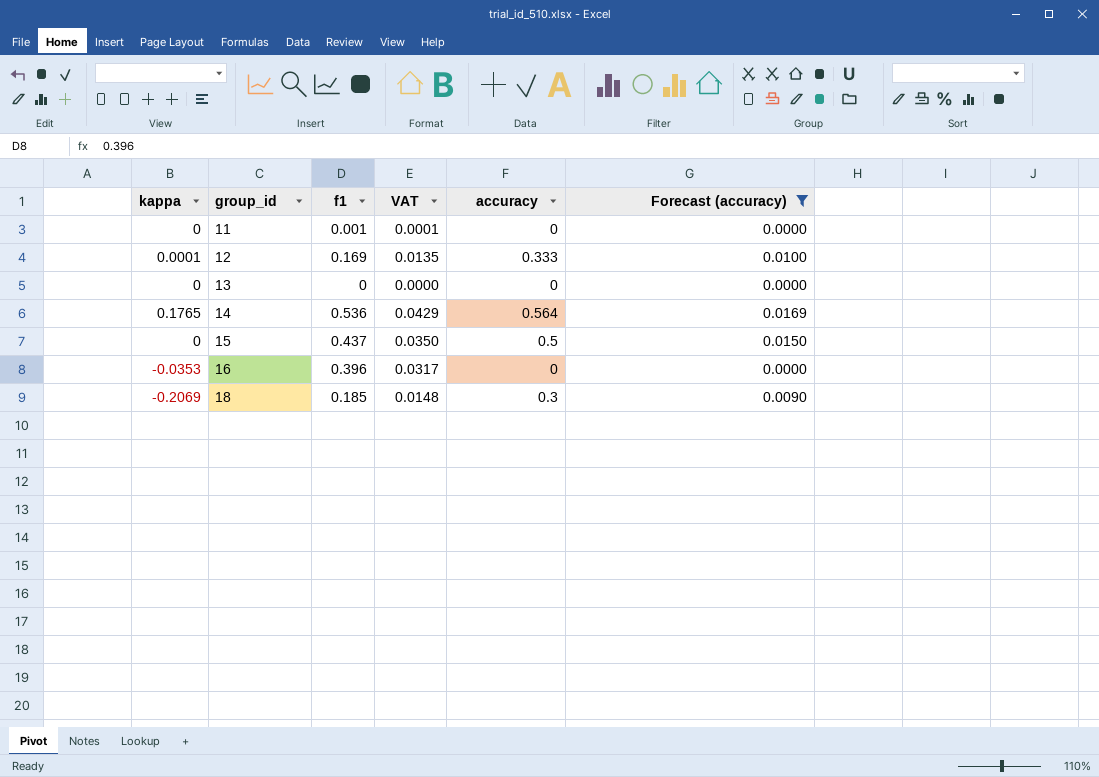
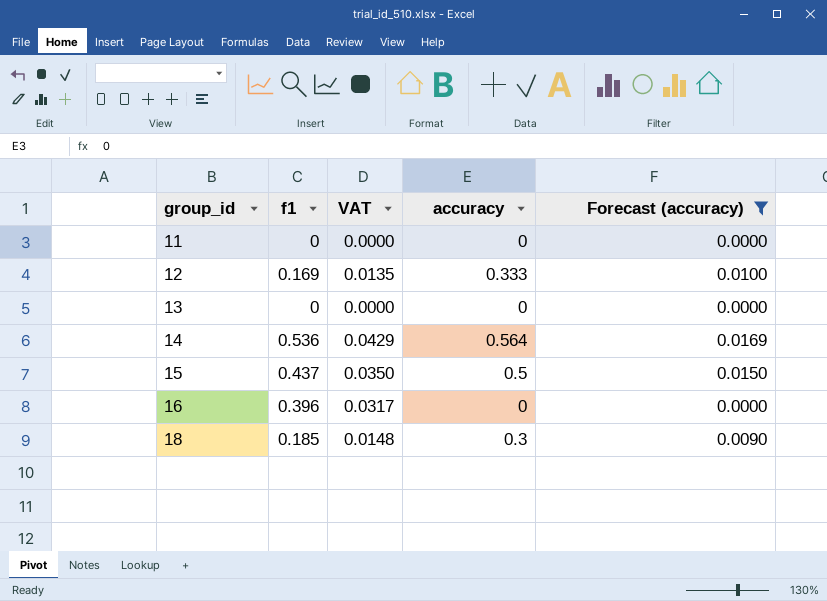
column kappa | position: 1 -> none
11 | f1: 0.001 -> 0
11 | VAT: 0.0001 -> 0.0000

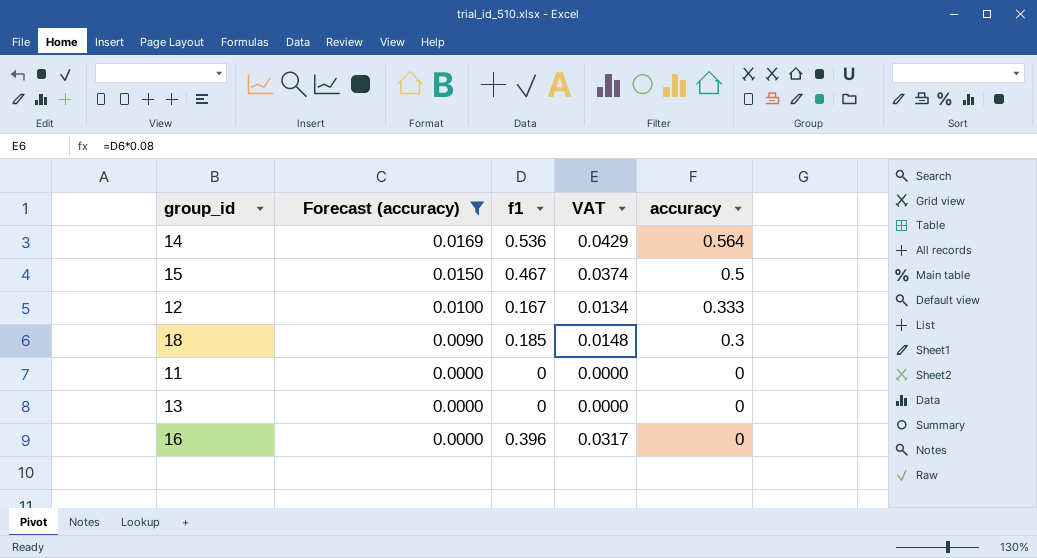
row order: group_id ascending -> Forecast (accuracy) descending
column Forecast (accuracy) | position: 5 -> 2
15 | f1: 0.437 -> 0.467
15 | VAT: 0.0350 -> 0.0374
12 | f1: 0.169 -> 0.167
12 | VAT: 0.0135 -> 0.0134

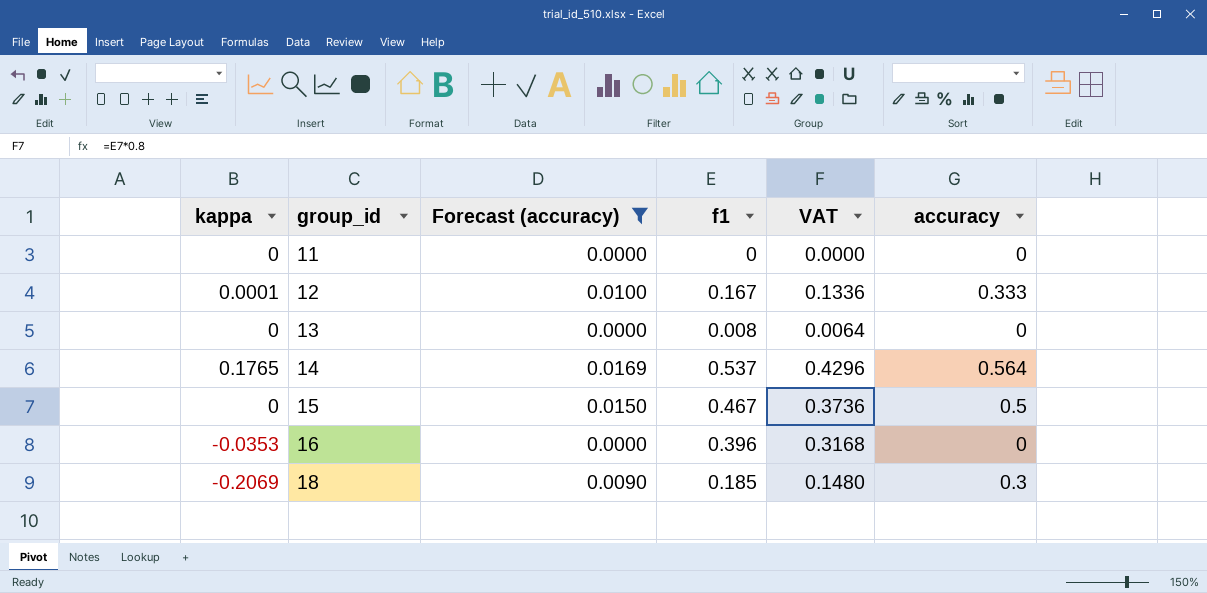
row order: Forecast (accuracy) descending -> group_id ascending
column kappa | position: none -> 1
column VAT | formula: [f1] * 0.08 -> [f1] * 0.8
13 | f1: 0 -> 0.008
14 | f1: 0.536 -> 0.537

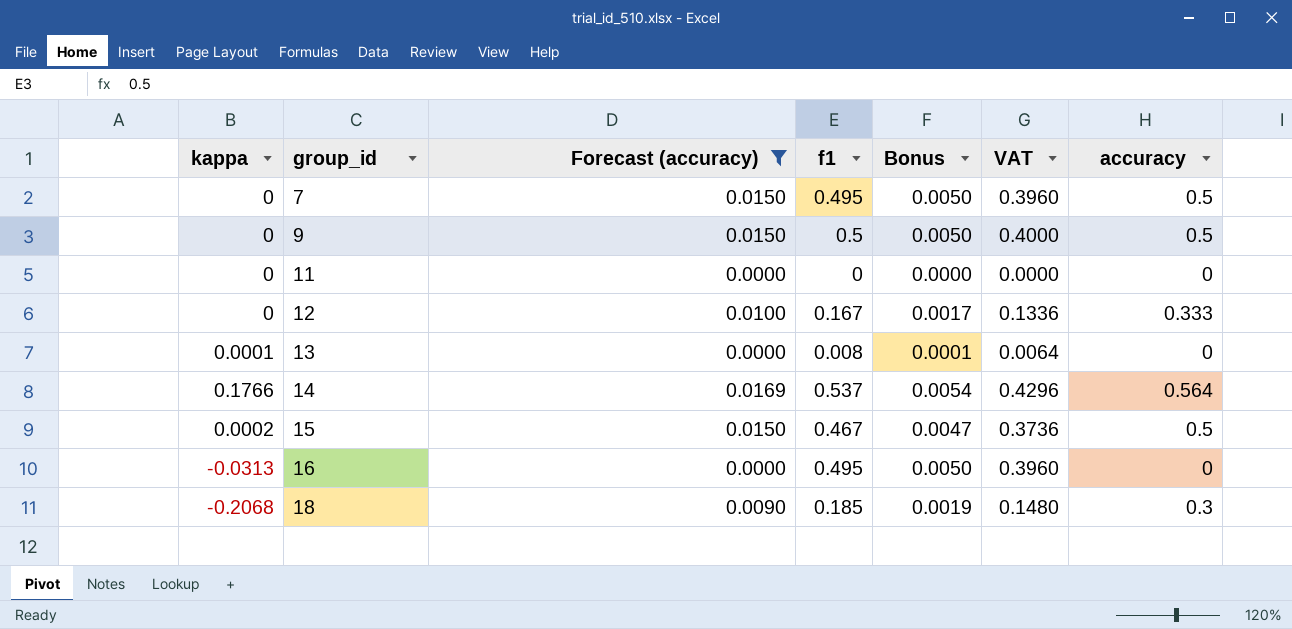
column Bonus | formula: none -> [f1] * 0.01
row 7: none -> 0 | 0.0150 | 0.495 | 0.0050 | 0.3960 | 0.5
row 9: none -> 0 | 0.0150 | 0.5 | 0.0050 | 0.4000 | 0.5
12 | kappa: 0.0001 -> 0
13 | kappa: 0 -> 0.0001
14 | kappa: 0.1765 -> 0.1766
15 | kappa: 0 -> 0.0002
16 | kappa: -0.0353 -> -0.0313
16 | f1: 0.396 -> 0.495
16 | VAT: 0.3168 -> 0.3960
18 | kappa: -0.2069 -> -0.2068

